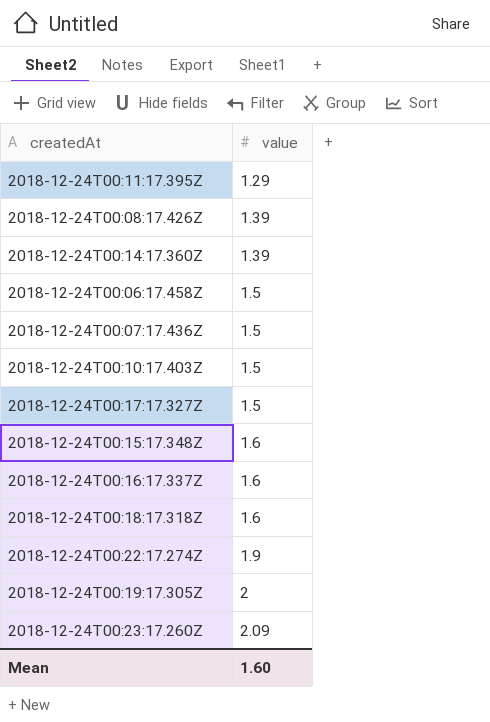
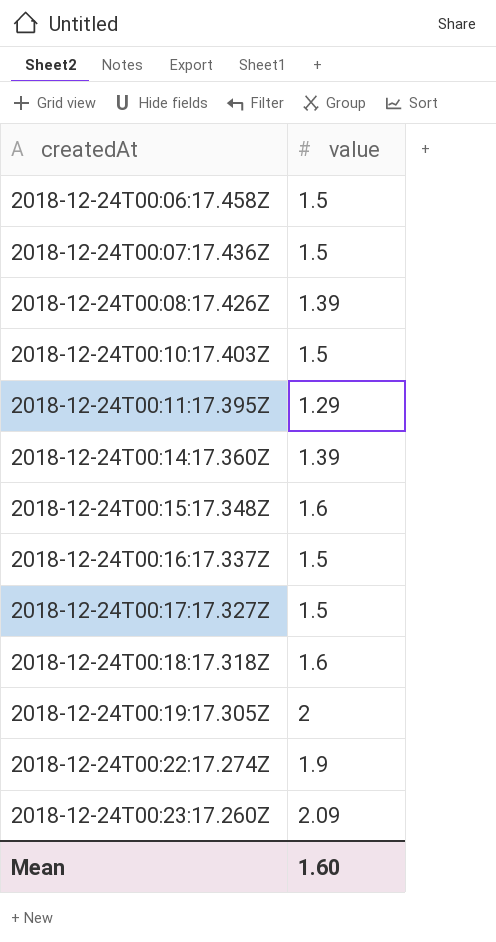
row order: value ascending -> createdAt ascending
2018-12-24T00:16:17.337Z | value: 1.6 -> 1.5

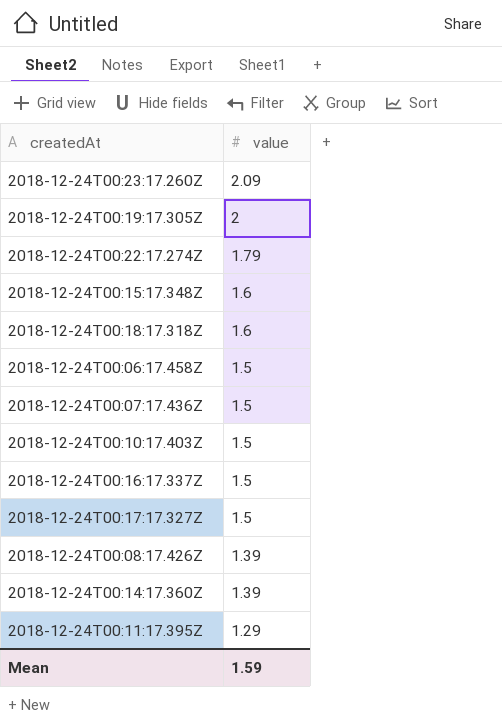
row order: createdAt ascending -> value descending
2018-12-24T00:22:17.274Z | value: 1.9 -> 1.79
Mean | value: 1.60 -> 1.59

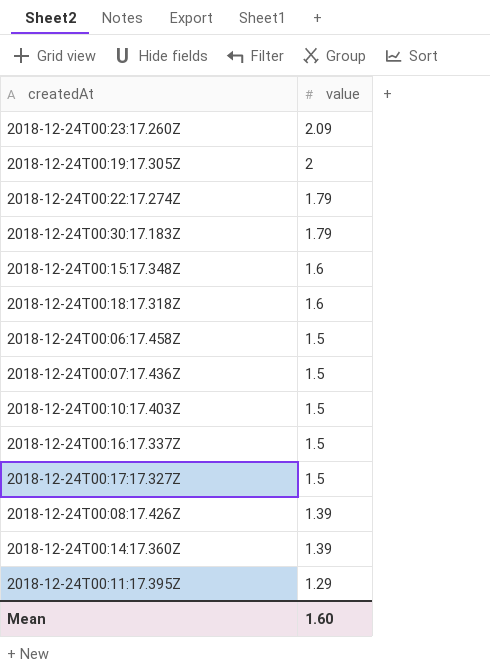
row 2018-12-24T00:30:17.183Z: none -> 1.79
Mean | value: 1.59 -> 1.60

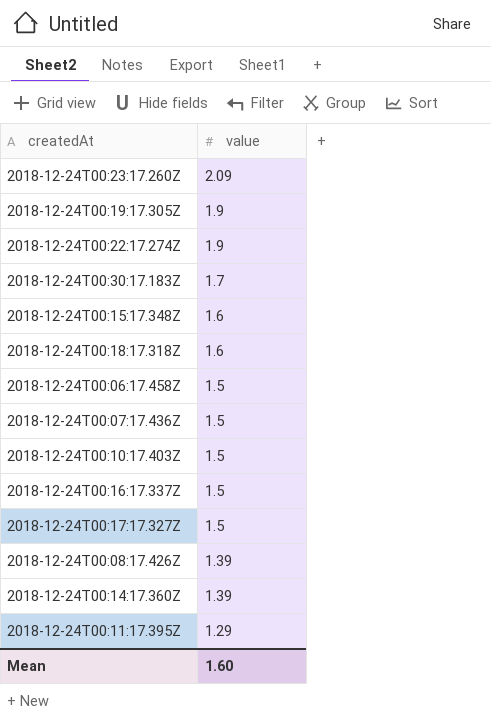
2018-12-24T00:19:17.305Z | value: 2 -> 1.9
2018-12-24T00:22:17.274Z | value: 1.79 -> 1.9
2018-12-24T00:30:17.183Z | value: 1.79 -> 1.7

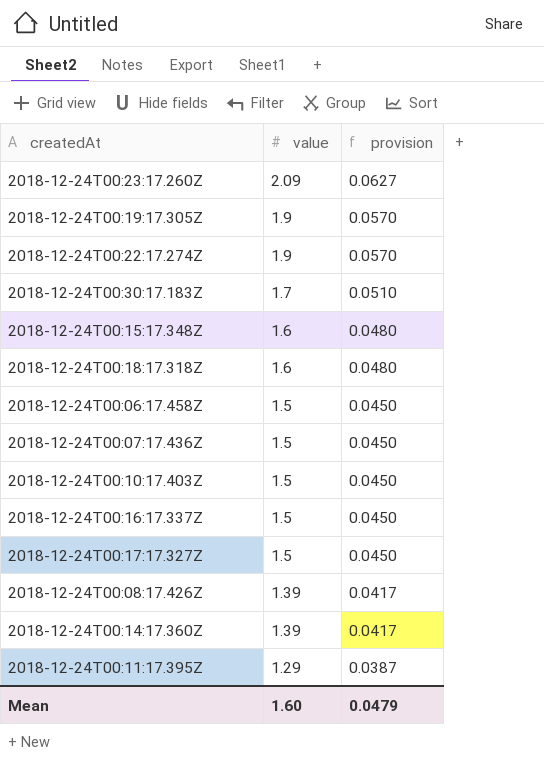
column provision | formula: none -> [value] * 0.03

